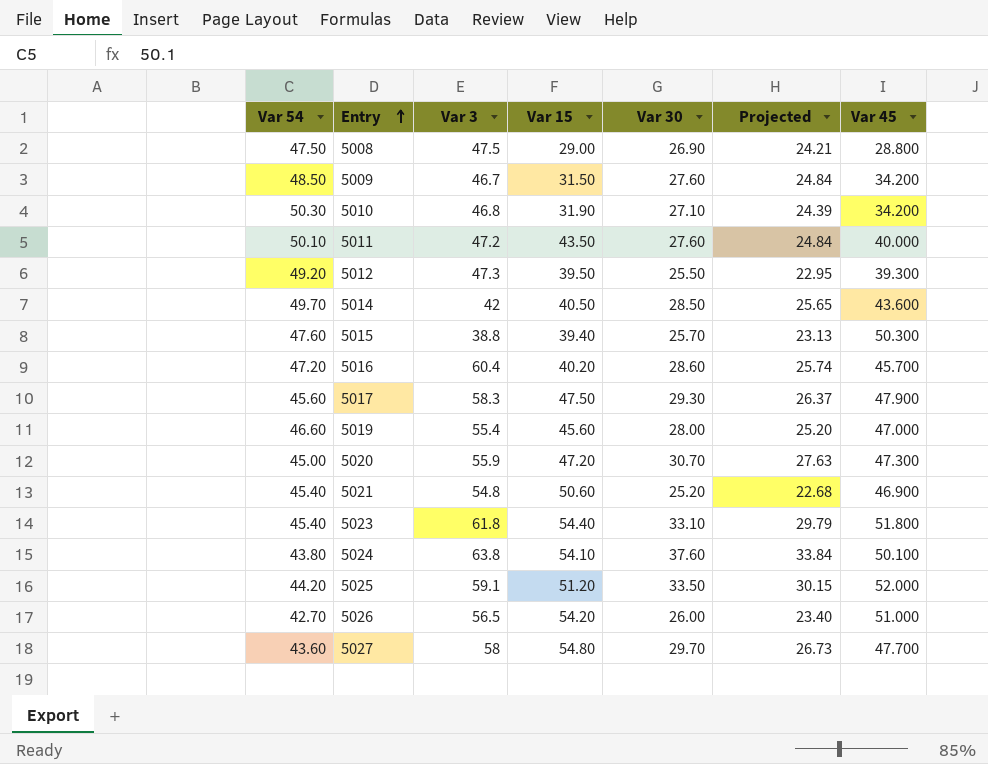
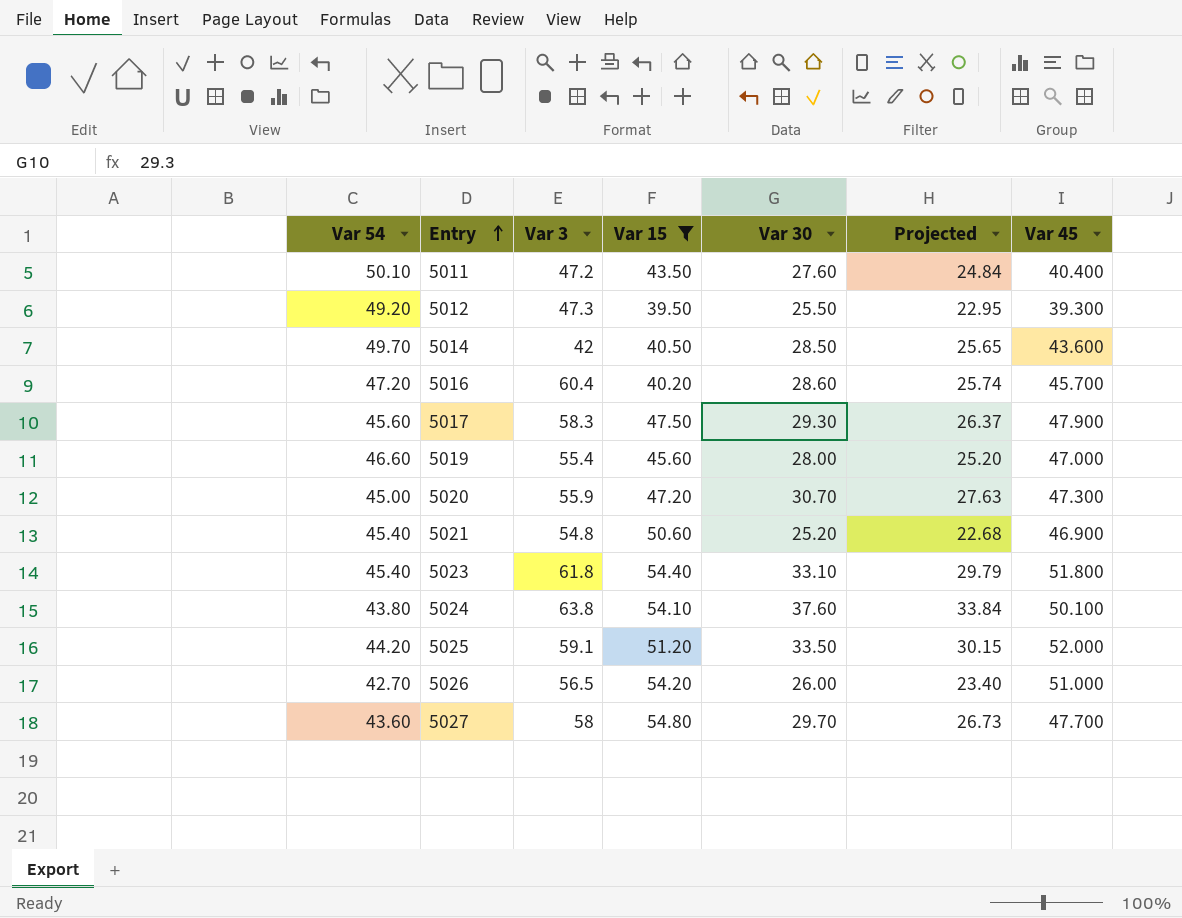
filter: none -> Var 15 >= 39.50
5011 | Var 45: 40.000 -> 40.400

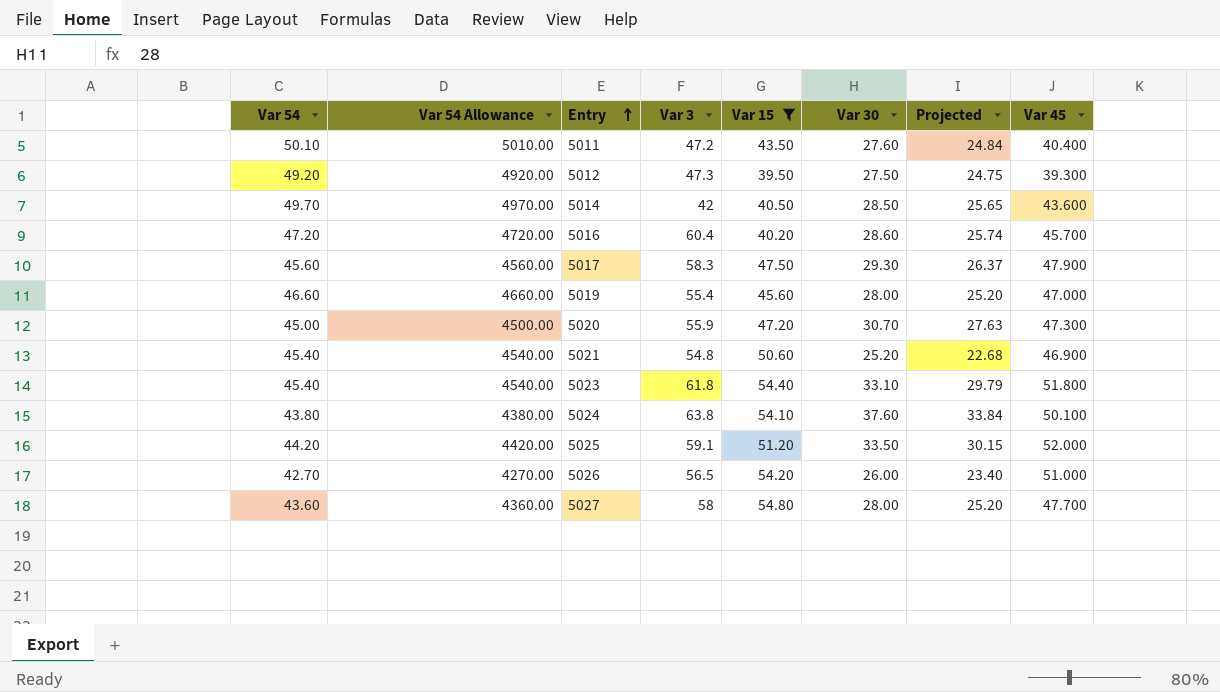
column Var 54 Allowance | formula: none -> [Var 54] * 100
5012 | Var 30: 25.50 -> 27.50
5012 | Projected: 22.95 -> 24.75
5027 | Var 30: 29.70 -> 28.00
5027 | Projected: 26.73 -> 25.20

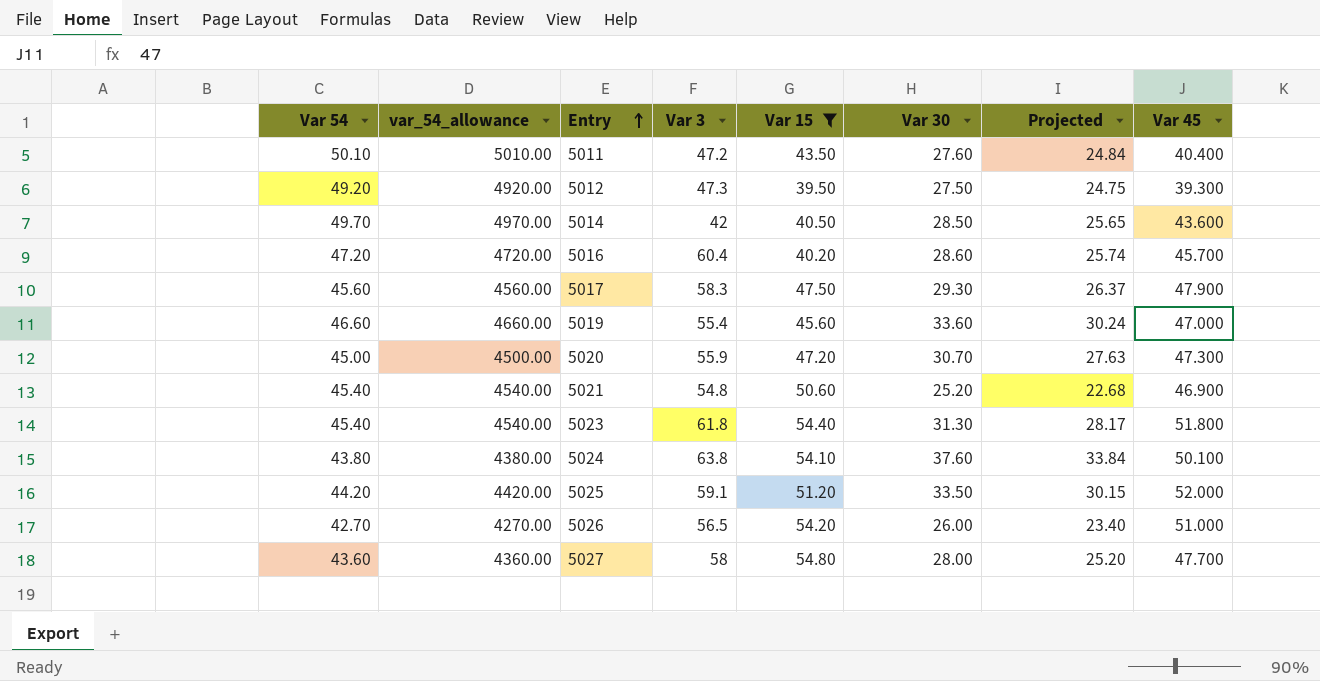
column name: Var 54 Allowance -> var_54_allowance
5019 | Var 30: 28.00 -> 33.60
5019 | Projected: 25.20 -> 30.24
5023 | Var 30: 33.10 -> 31.30
5023 | Projected: 29.79 -> 28.17

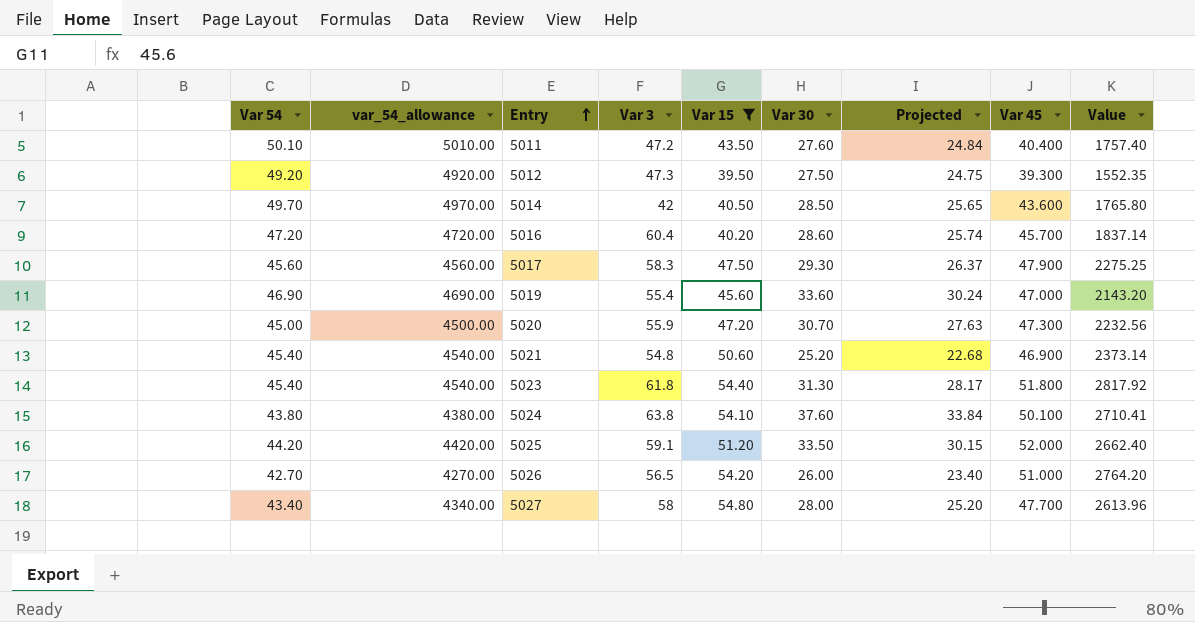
column Value | formula: none -> [Var 15] * [Var 45]
5019 | Var 54: 46.60 -> 46.90
5019 | var_54_allowance: 4660.00 -> 4690.00
5027 | Var 54: 43.60 -> 43.40
5027 | var_54_allowance: 4360.00 -> 4340.00

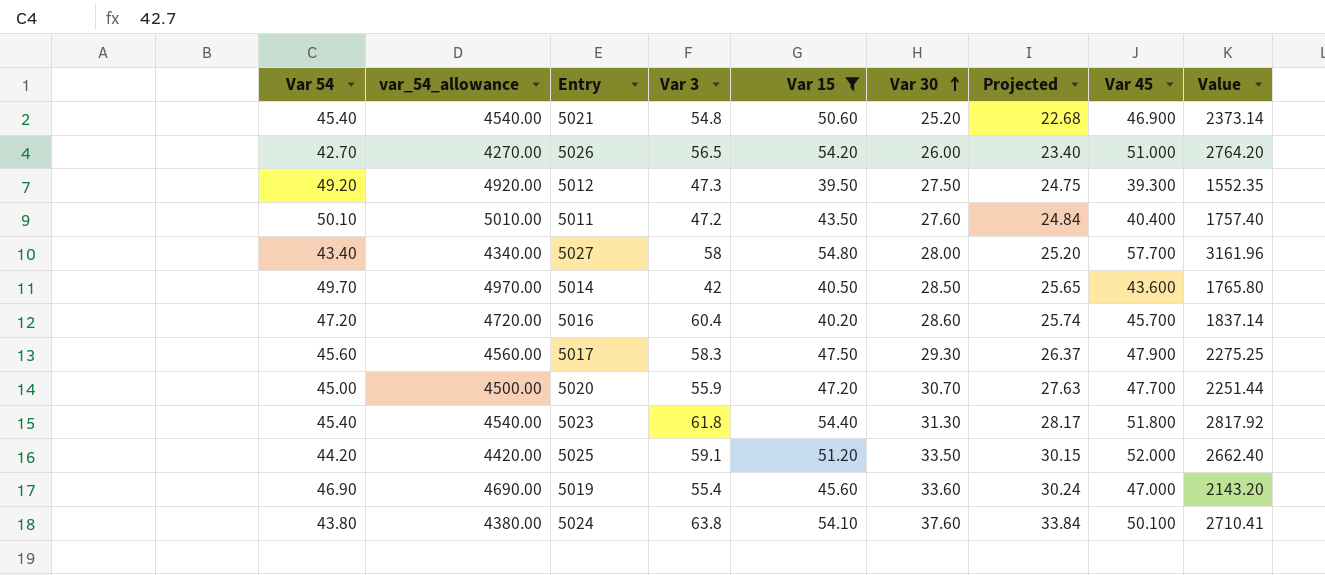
row order: Entry ascending -> Var 30 ascending
5027 | Var 45: 47.700 -> 57.700
5027 | Value: 2613.96 -> 3161.96
5020 | Var 45: 47.300 -> 47.700
5020 | Value: 2232.56 -> 2251.44

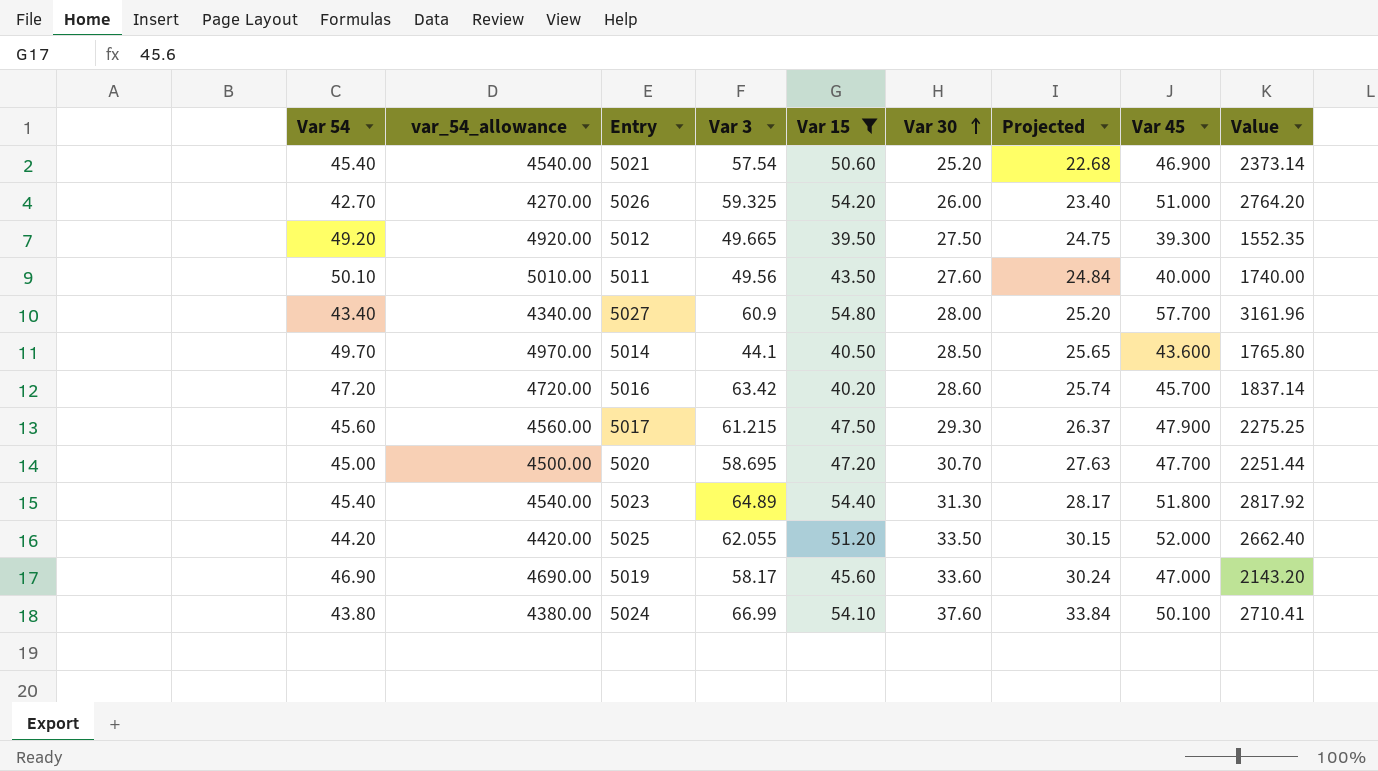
5021 | Var 3: 54.8 -> 57.54
5026 | Var 3: 56.5 -> 59.325
5012 | Var 3: 47.3 -> 49.665
5011 | Var 3: 47.2 -> 49.56
5011 | Var 45: 40.400 -> 40.000
5011 | Value: 1757.40 -> 1740.00
5027 | Var 3: 58 -> 60.9
5014 | Var 3: 42 -> 44.1
5016 | Var 3: 60.4 -> 63.42
5017 | Var 3: 58.3 -> 61.215
5020 | Var 3: 55.9 -> 58.695
5023 | Var 3: 61.8 -> 64.89
5025 | Var 3: 59.1 -> 62.055
5019 | Var 3: 55.4 -> 58.17
5024 | Var 3: 63.8 -> 66.99

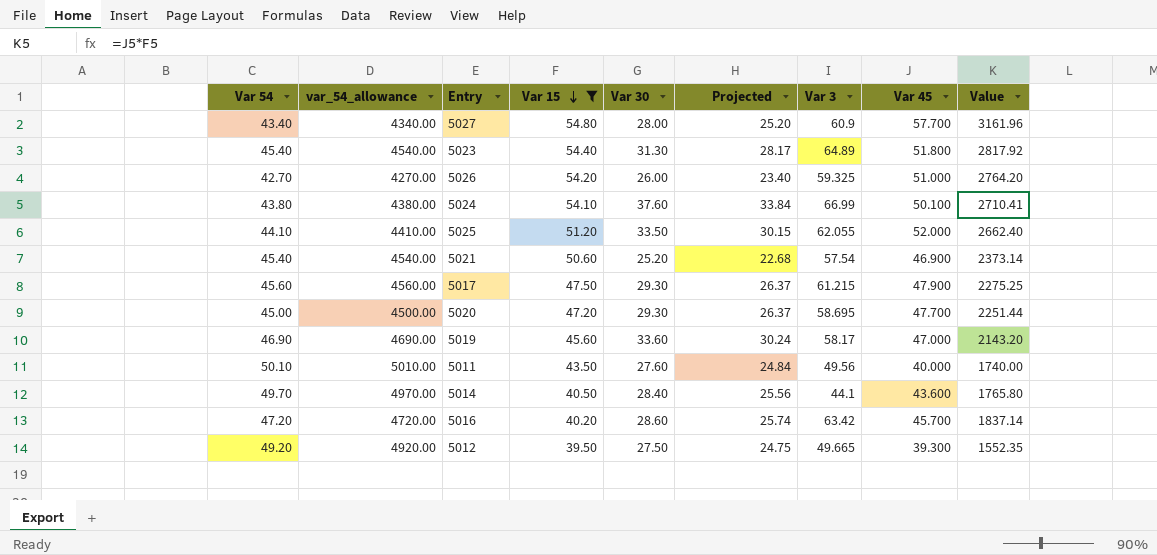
row order: Var 30 ascending -> Var 15 descending
column Var 3 | position: 4 -> 7
5025 | Var 54: 44.20 -> 44.10
5025 | var_54_allowance: 4420.00 -> 4410.00
5020 | Var 30: 30.70 -> 29.30
5020 | Projected: 27.63 -> 26.37
5014 | Var 30: 28.50 -> 28.40
5014 | Projected: 25.65 -> 25.56

